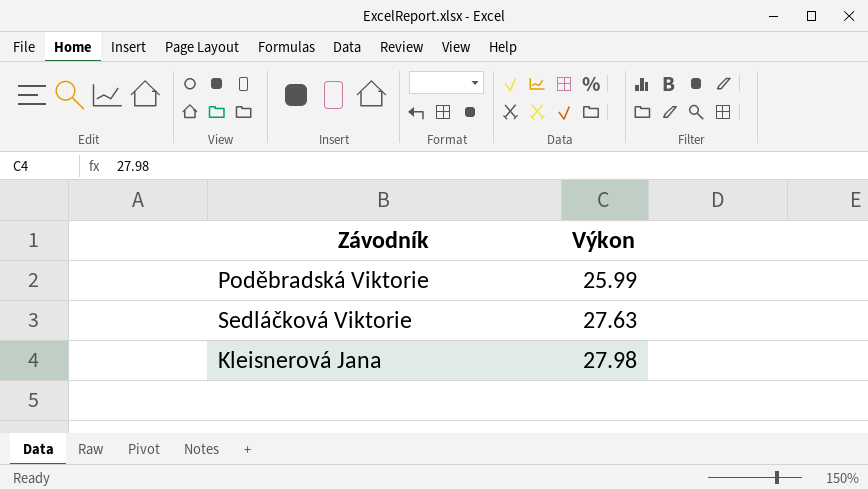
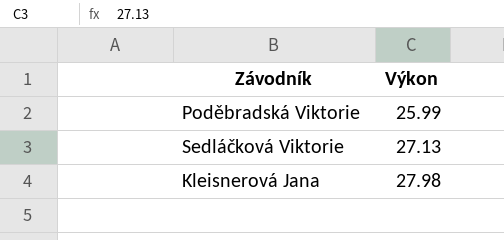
Sedláčková Viktorie | Výkon: 27.63 -> 27.13

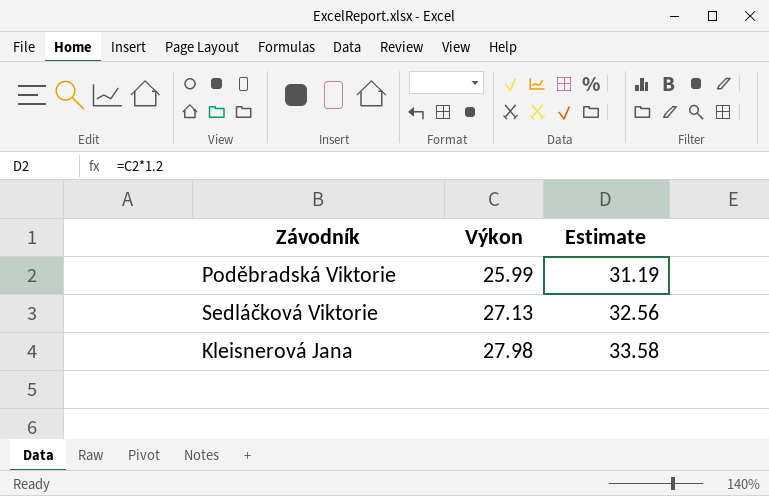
column Estimate | formula: none -> [Výkon] * 1.2

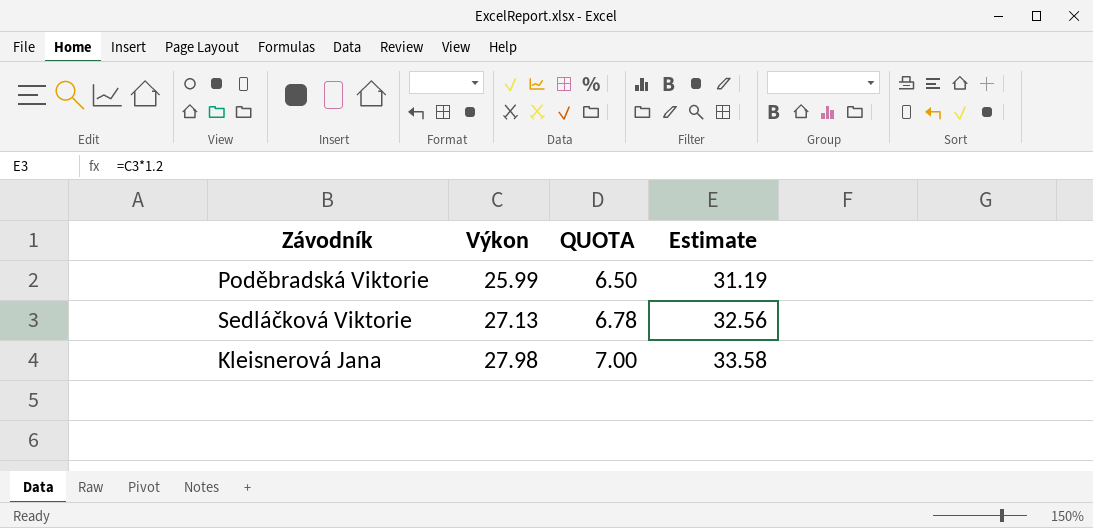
column QUOTA | formula: none -> [Výkon] * 0.25

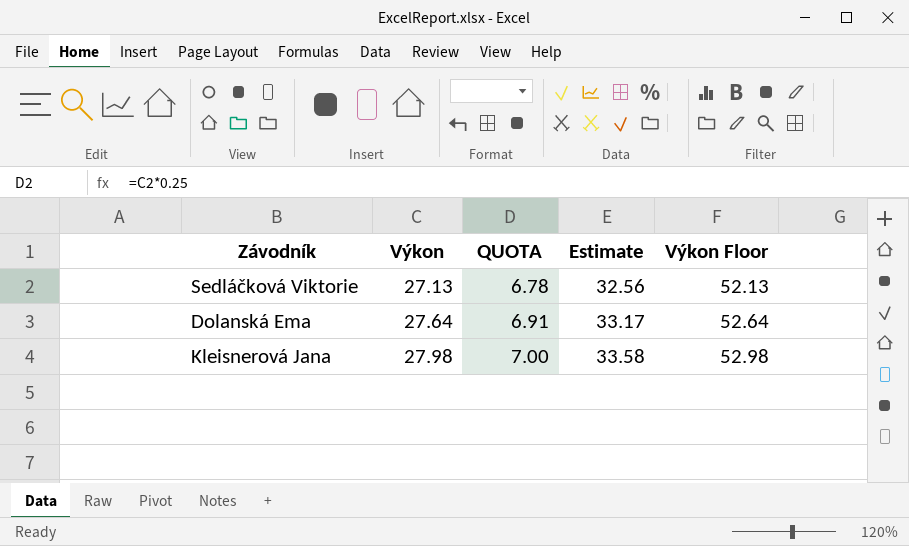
column Výkon Floor | formula: none -> [Výkon] + 25
row Poděbradská Viktorie: 25.99 | 6.50 | 31.19 -> none
row Dolanská Ema: none -> 27.64 | 6.91 | 33.17 | 52.64

